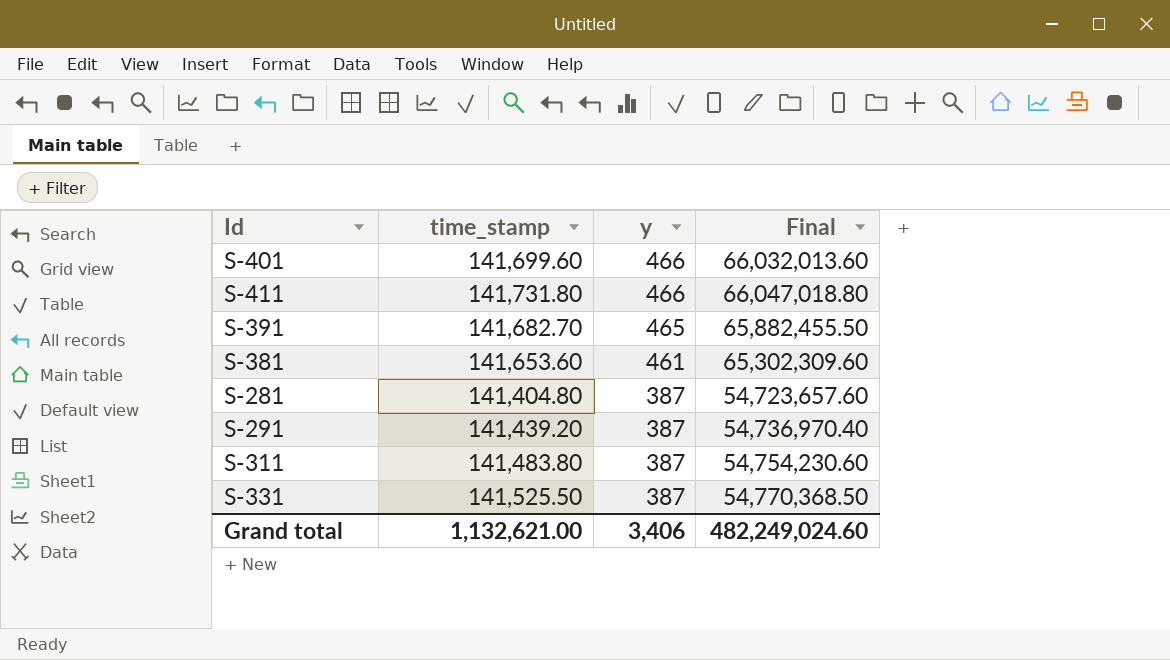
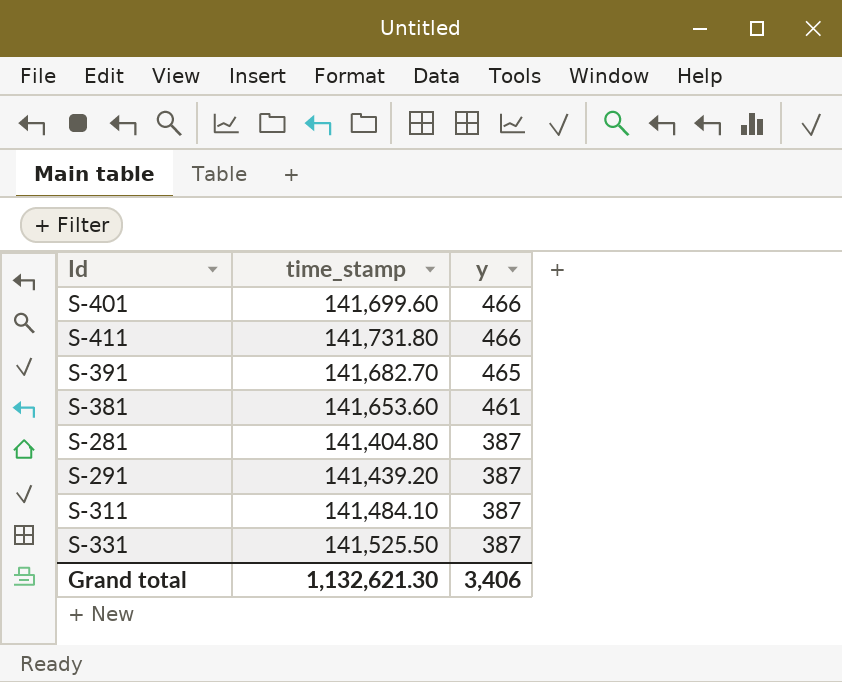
column Final | formula: [time_stamp] * [y] -> none
S-311 | time_stamp: 141,483.80 -> 141,484.10
Grand total | time_stamp: 1,132,621.00 -> 1,132,621.30

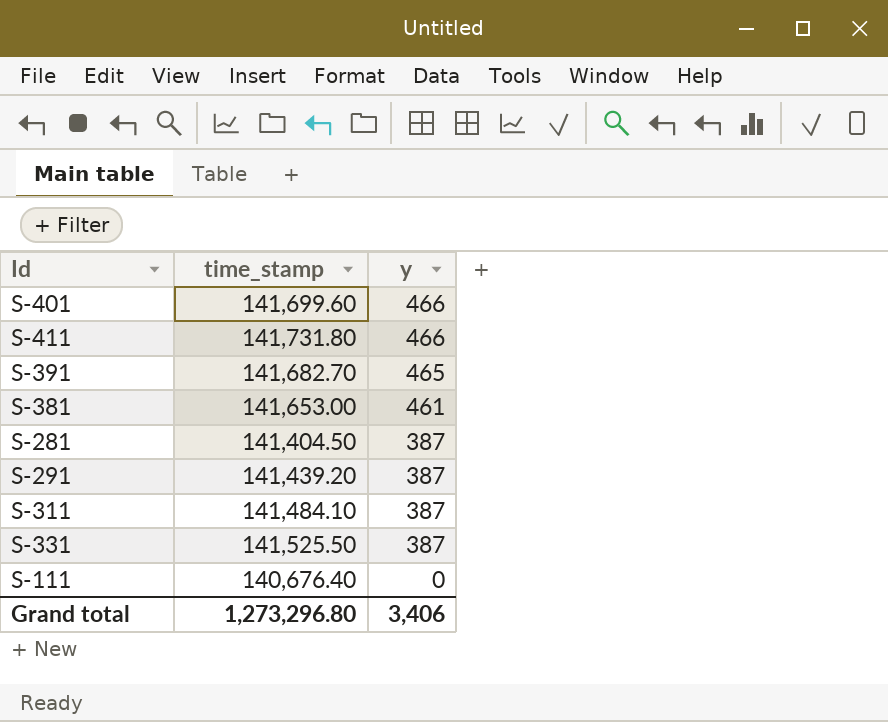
S-381 | time_stamp: 141,653.60 -> 141,653.00
S-281 | time_stamp: 141,404.80 -> 141,404.50
row S-111: none -> 140,676.40 | 0
Grand total | time_stamp: 1,132,621.30 -> 1,273,296.80

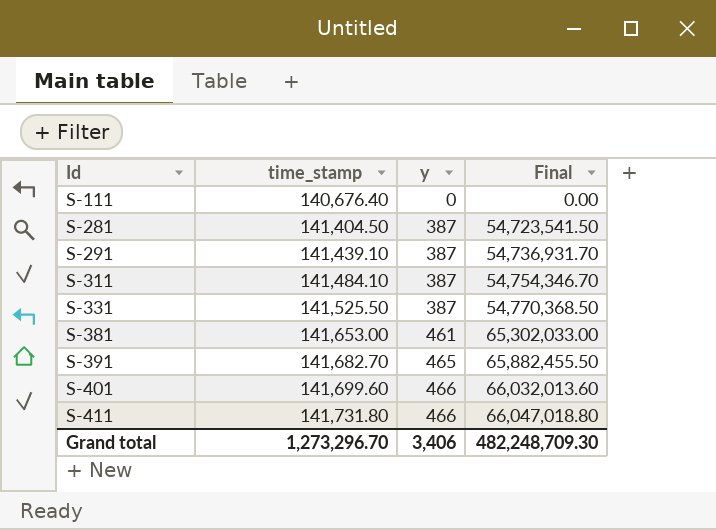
row order: y descending -> Id ascending
column Final | formula: none -> [time_stamp] * [y]
S-291 | time_stamp: 141,439.20 -> 141,439.10
Grand total | time_stamp: 1,273,296.80 -> 1,273,296.70

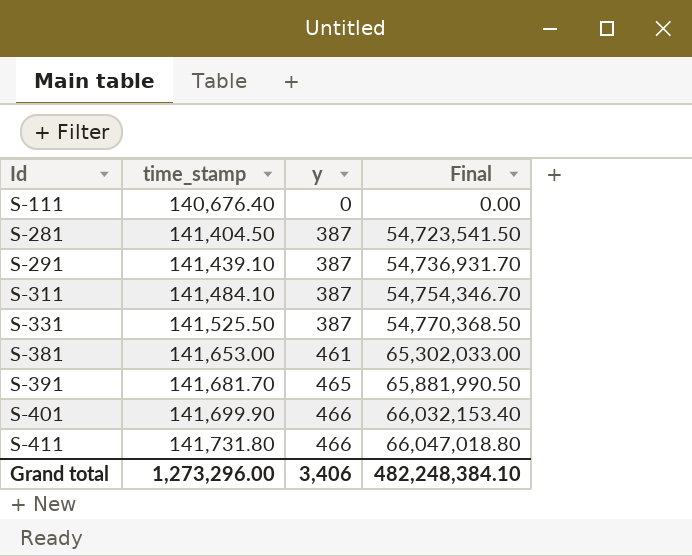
S-391 | time_stamp: 141,682.70 -> 141,681.70
S-391 | Final: 65,882,455.50 -> 65,881,990.50
S-401 | time_stamp: 141,699.60 -> 141,699.90
S-401 | Final: 66,032,013.60 -> 66,032,153.40
Grand total | time_stamp: 1,273,296.70 -> 1,273,296.00
Grand total | Final: 482,248,709.30 -> 482,248,384.10

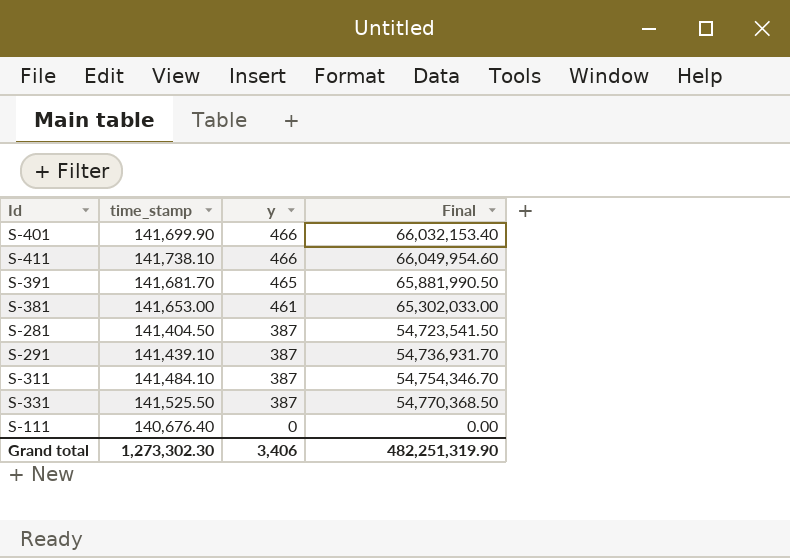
row order: Id ascending -> y descending
S-411 | time_stamp: 141,731.80 -> 141,738.10
S-411 | Final: 66,047,018.80 -> 66,049,954.60
Grand total | time_stamp: 1,273,296.00 -> 1,273,302.30
Grand total | Final: 482,248,384.10 -> 482,251,319.90

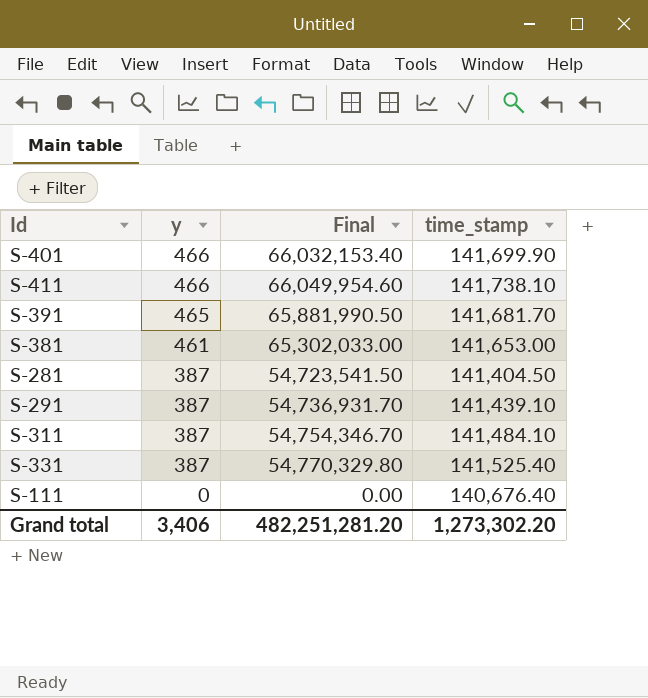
column time_stamp | position: 2 -> 4
S-331 | Final: 54,770,368.50 -> 54,770,329.80
S-331 | time_stamp: 141,525.50 -> 141,525.40
Grand total | Final: 482,251,319.90 -> 482,251,281.20
Grand total | time_stamp: 1,273,302.30 -> 1,273,302.20

